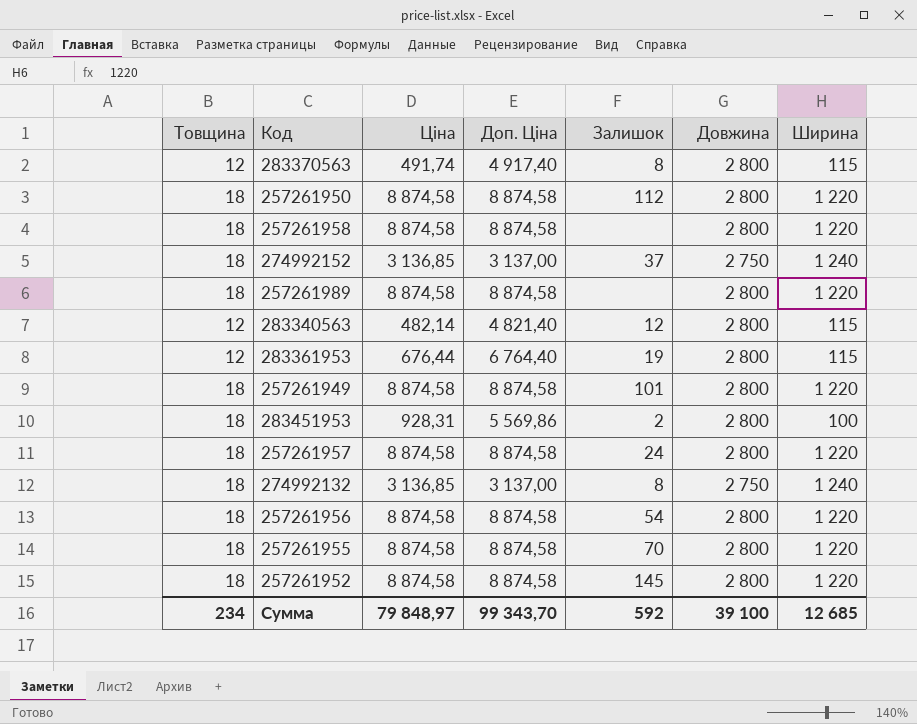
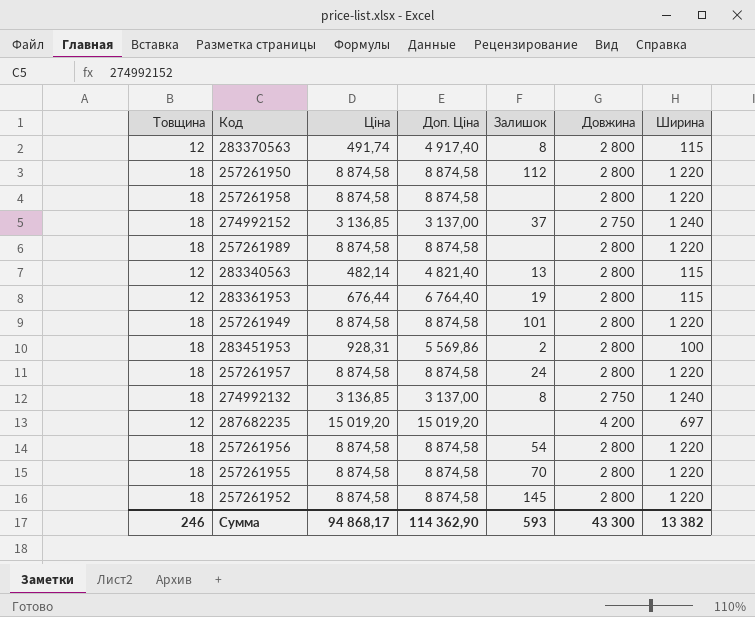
283340563 | Залишок: 12 -> 13
row 287682235: none -> 12 | 15 019,20 | 15 019,20 | none | 4 200 | 697
Сумма | Товщина: 234 -> 246
Сумма | Ціна: 79 848,97 -> 94 868,17
Сумма | Доп. Ціна: 99 343,70 -> 114 362,90
Сумма | Залишок: 592 -> 593
Сумма | Довжина: 39 100 -> 43 300
Сумма | Ширина: 12 685 -> 13 382

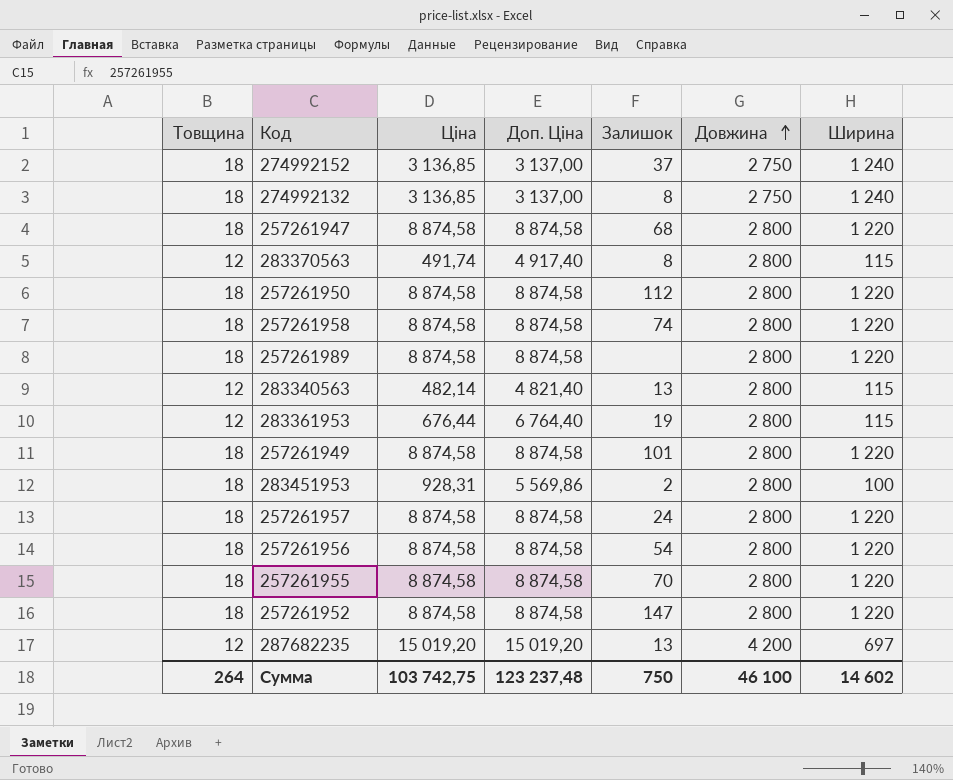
row order: none -> Довжина ascending
row 257261947: none -> 18 | 8 874,58 | 8 874,58 | 68 | 2 800 | 1 220
257261958 | Залишок: none -> 74
257261952 | Залишок: 145 -> 147
287682235 | Залишок: none -> 13
Сумма | Товщина: 246 -> 264
Сумма | Ціна: 94 868,17 -> 103 742,75
Сумма | Доп. Ціна: 114 362,90 -> 123 237,48
Сумма | Залишок: 593 -> 750
Сумма | Довжина: 43 300 -> 46 100
Сумма | Ширина: 13 382 -> 14 602

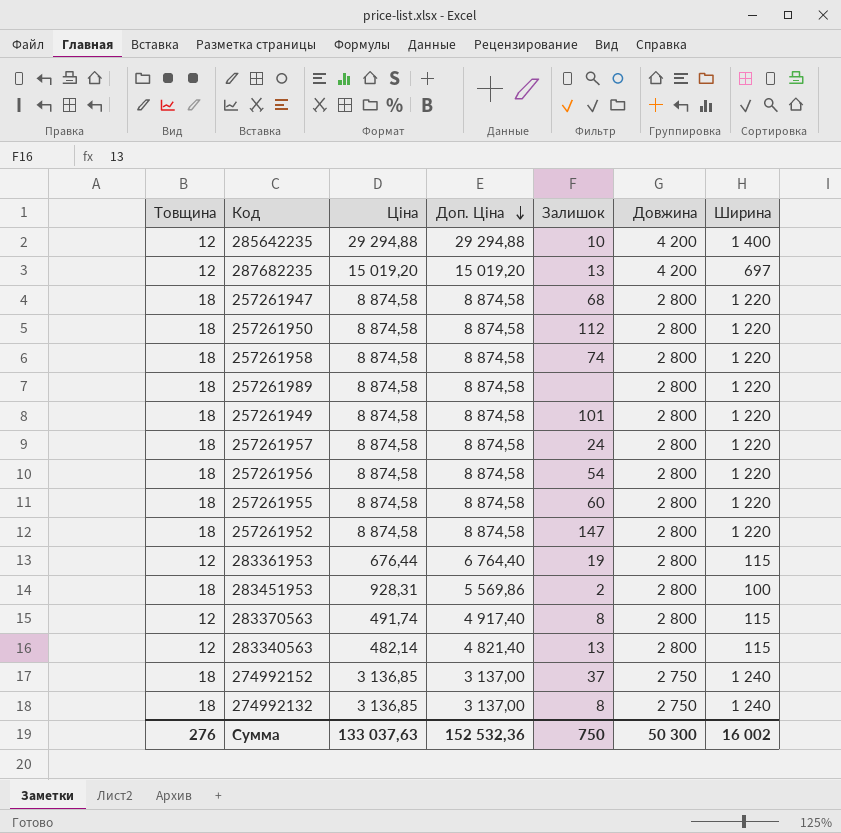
row order: Довжина ascending -> Доп. Ціна descending
row 285642235: none -> 12 | 29 294,88 | 29 294,88 | 10 | 4 200 | 1 400
257261955 | Залишок: 70 -> 60
Сумма | Товщина: 264 -> 276
Сумма | Ціна: 103 742,75 -> 133 037,63
Сумма | Доп. Ціна: 123 237,48 -> 152 532,36
Сумма | Довжина: 46 100 -> 50 300
Сумма | Ширина: 14 602 -> 16 002

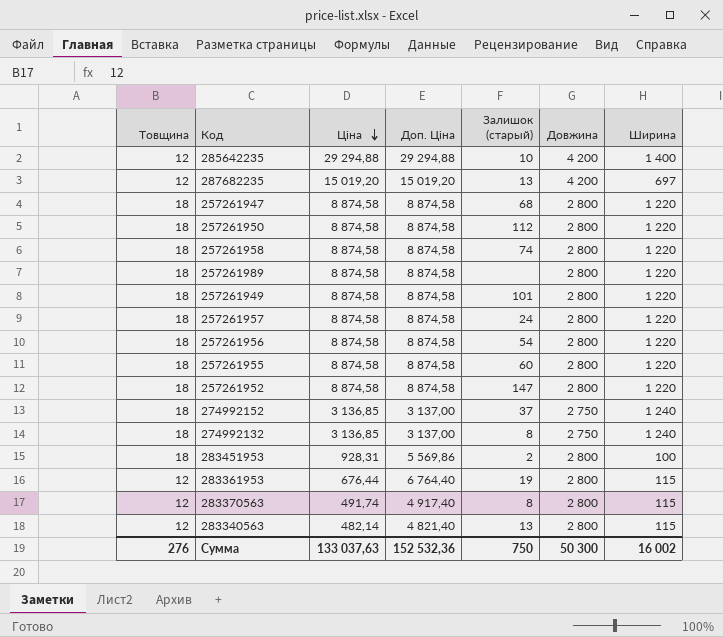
row order: Доп. Ціна descending -> Ціна descending
column name: Залишок -> Залишок (старый)

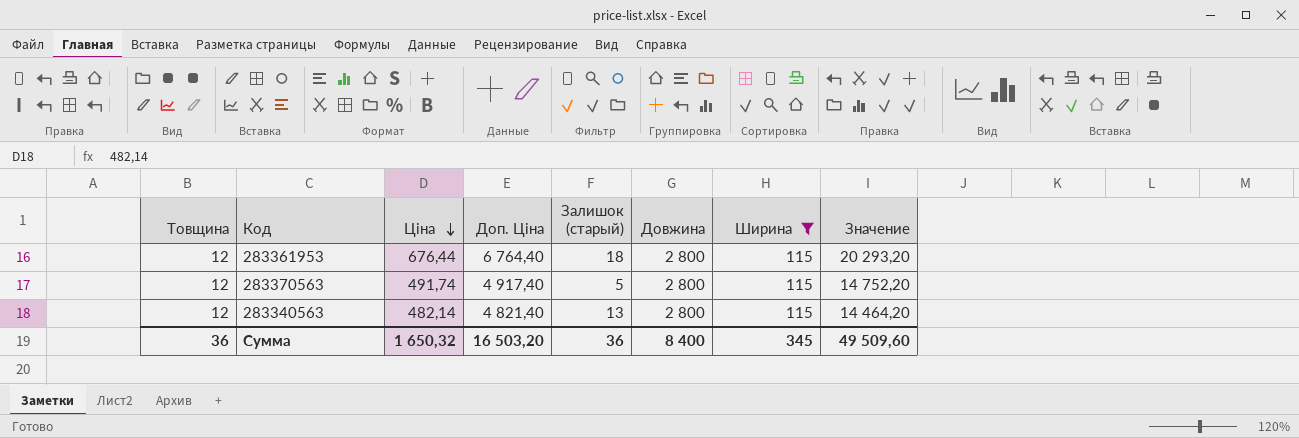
filter: none -> Ширина = 115
column Значение | formula: none -> [Доп. Ціна] * 3
283361953 | Залишок (старый): 19 -> 18
283370563 | Залишок (старый): 8 -> 5
Сумма | Товщина: 276 -> 36
Сумма | Ціна: 133 037,63 -> 1 650,32
Сумма | Доп. Ціна: 152 532,36 -> 16 503,20
Сумма | Залишок (старый): 750 -> 36
Сумма | Довжина: 50 300 -> 8 400
Сумма | Ширина: 16 002 -> 345

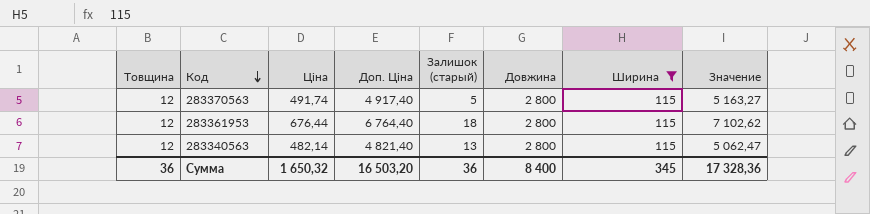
row order: Ціна descending -> Код descending
column Значение | formula: [Доп. Ціна] * 3 -> [Доп. Ціна] * 1,05
Сумма | Значение: 49 509,60 -> 17 328,36

